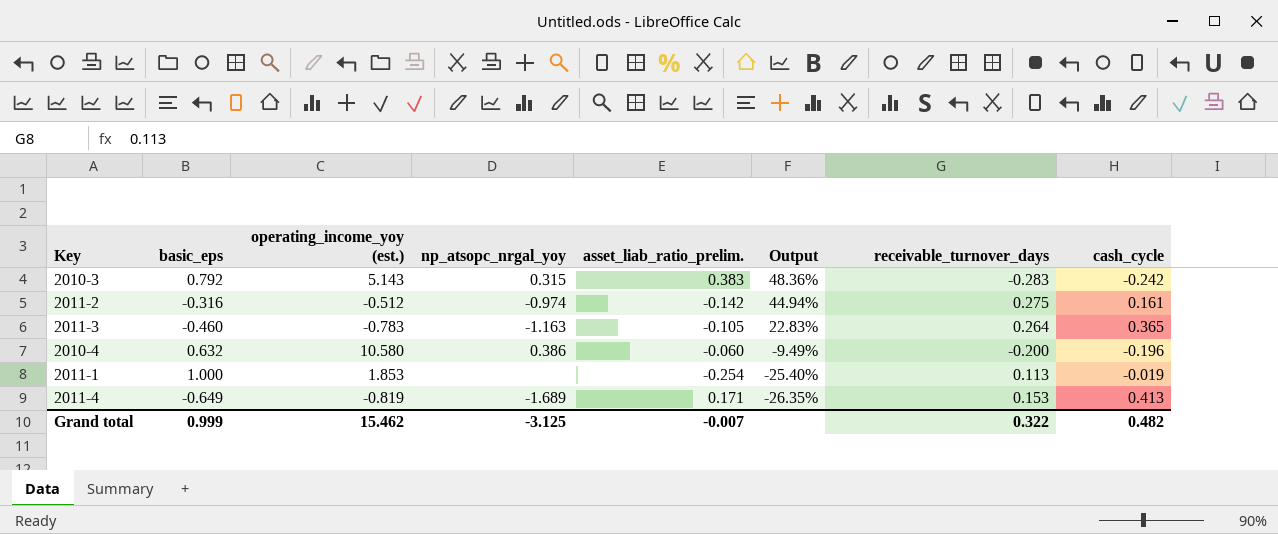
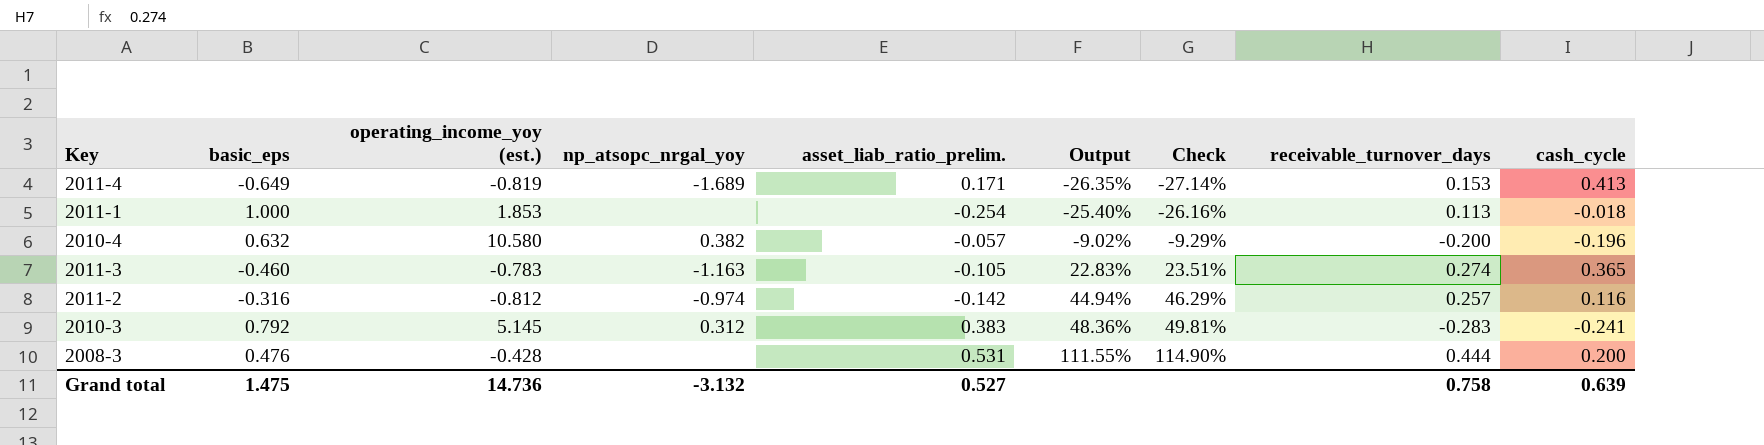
row order: Output descending -> Output ascending
column Check | formula: none -> [Output] * 1.03
2011-1 | cash_cycle: -0.019 -> -0.018
2010-4 | np_atsopc_nrgal_yoy: 0.386 -> 0.382
2010-4 | asset_liab_ratio_prelim.: -0.060 -> -0.057
2010-4 | Output: -9.49% -> -9.02%
2011-3 | receivable_turnover_days: 0.264 -> 0.274
2011-2 | operating_income_yoy (est.): -0.512 -> -0.812
2011-2 | receivable_turnover_days: 0.275 -> 0.257
2011-2 | cash_cycle: 0.161 -> 0.116
2010-3 | operating_income_yoy (est.): 5.143 -> 5.145
2010-3 | np_atsopc_nrgal_yoy: 0.315 -> 0.312
2010-3 | cash_cycle: -0.242 -> -0.241
row 2008-3: none -> 0.476 | -0.428 | none | 0.531 | 111.55% | 114.90% | 0.444 | 0.200
Grand total | basic_eps: 0.999 -> 1.475
Grand total | operating_income_yoy (est.): 15.462 -> 14.736
Grand total | np_atsopc_nrgal_yoy: -3.125 -> -3.132
Grand total | asset_liab_ratio_prelim.: -0.007 -> 0.527
Grand total | receivable_turnover_days: 0.322 -> 0.758
Grand total | cash_cycle: 0.482 -> 0.639

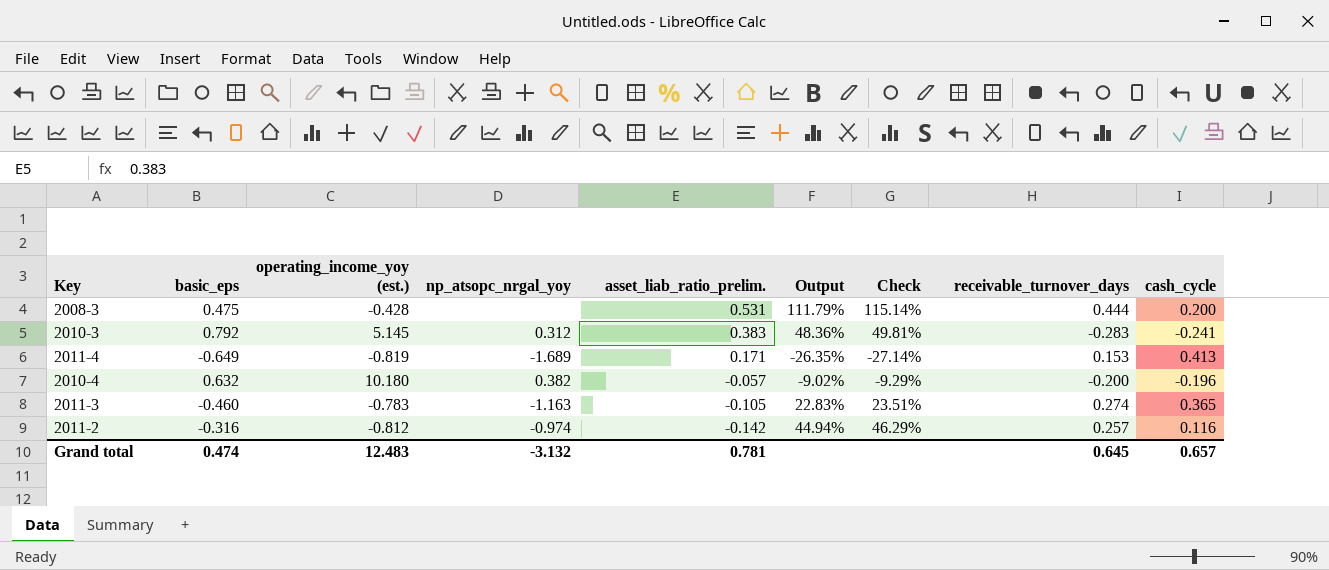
row order: Output ascending -> asset_liab_ratio_prelim. descending
row 2011-1: 1.000 | 1.853 | none | -0.254 | -25.40% | -26.16% | 0.113 | -0.018 -> none
2008-3 | basic_eps: 0.476 -> 0.475
2008-3 | Output: 111.55% -> 111.79%
2008-3 | Check: 114.90% -> 115.14%
2010-4 | operating_income_yoy (est.): 10.580 -> 10.180
Grand total | basic_eps: 1.475 -> 0.474
Grand total | operating_income_yoy (est.): 14.736 -> 12.483
Grand total | asset_liab_ratio_prelim.: 0.527 -> 0.781
Grand total | receivable_turnover_days: 0.758 -> 0.645
Grand total | cash_cycle: 0.639 -> 0.657

